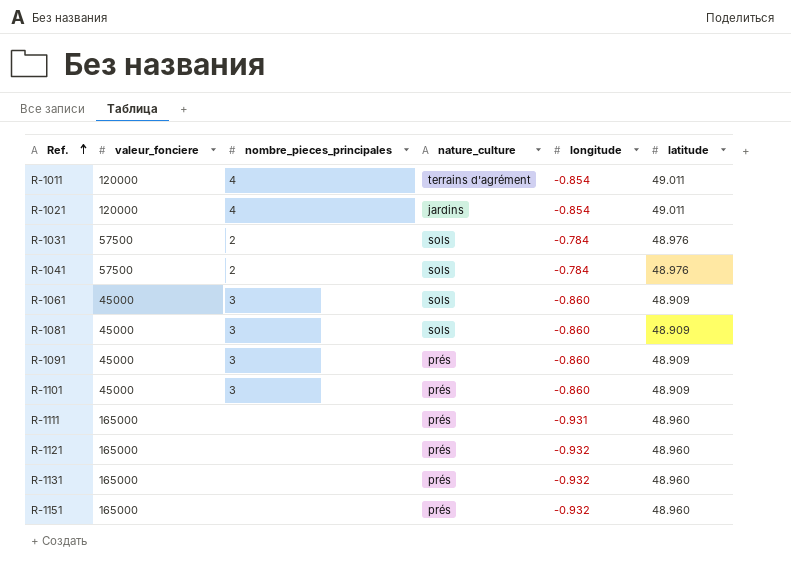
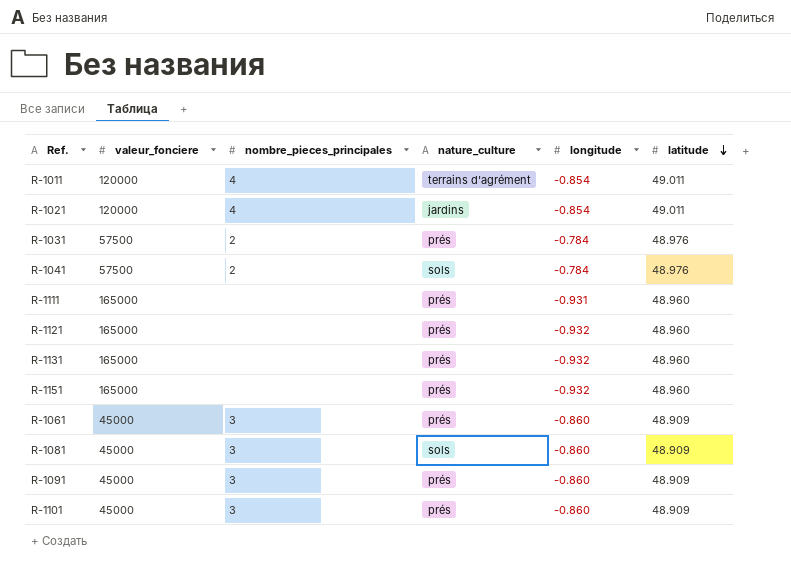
row order: Ref. ascending -> latitude descending
R-1031 | nature_culture: sols -> prés
R-1061 | nature_culture: sols -> prés

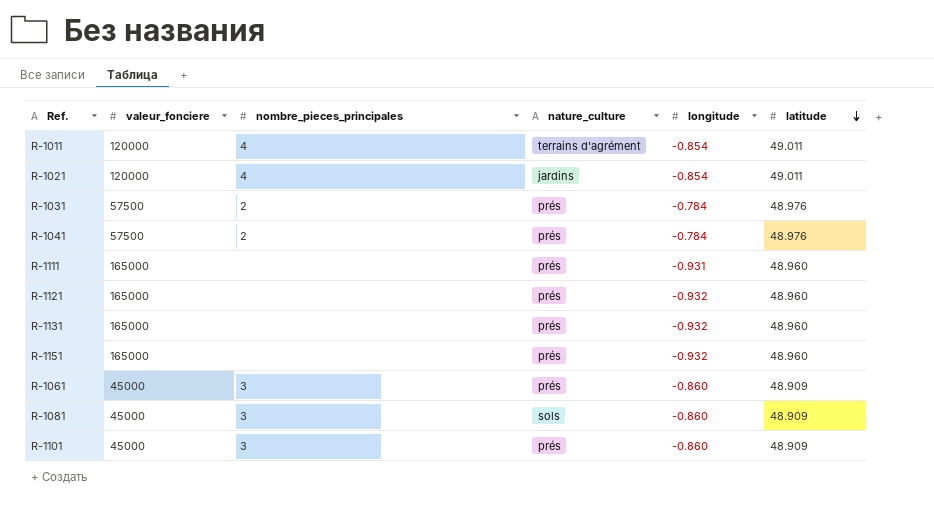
row R-1091: 45000 | 3 | prés | -0.860 | 48.909 -> none
R-1041 | nature_culture: sols -> prés

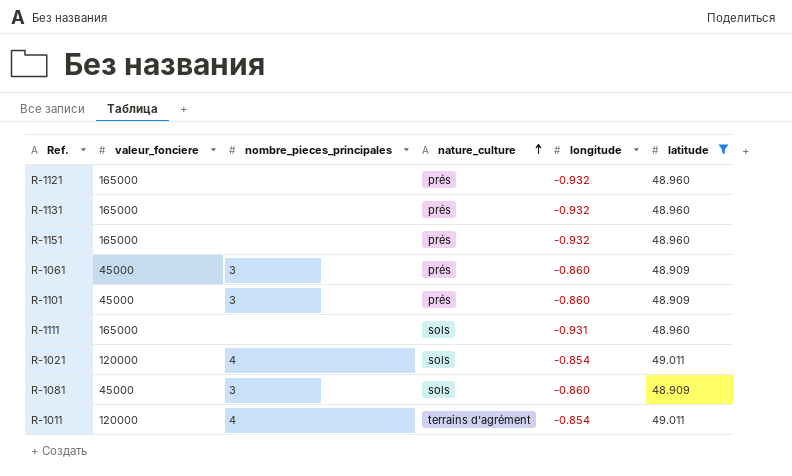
filter: none -> latitude != 48.976
row order: latitude descending -> nature_culture ascending
R-1111 | nature_culture: prés -> sols
R-1021 | nature_culture: jardins -> sols

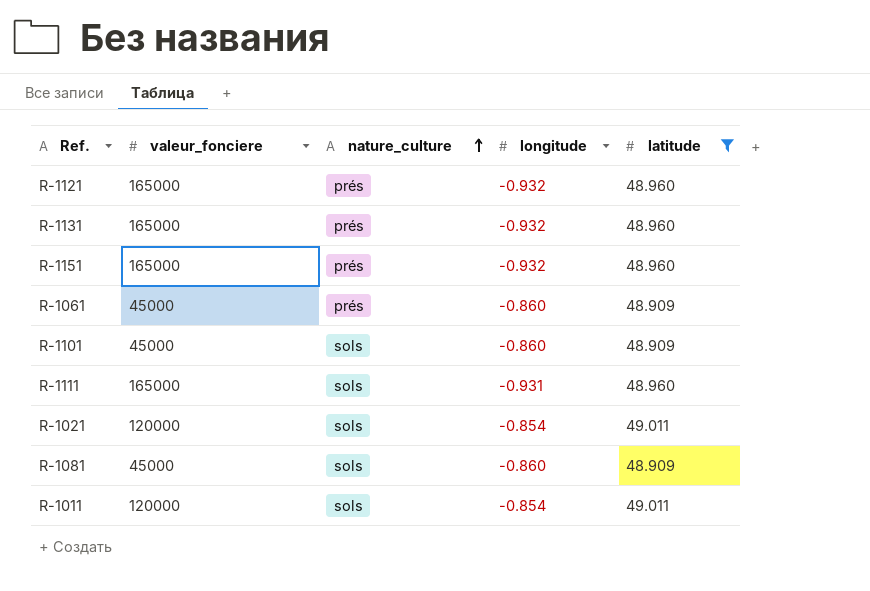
column nombre_pieces_principales | position: 3 -> none
R-1101 | nature_culture: prés -> sols
R-1011 | nature_culture: terrains d'agrément -> sols

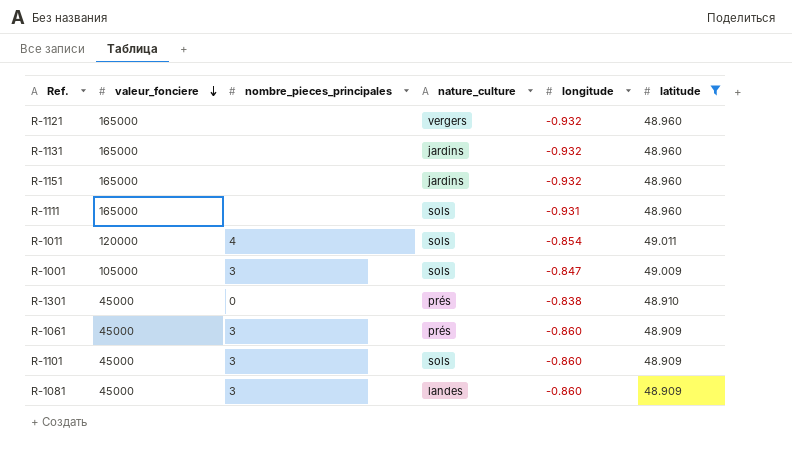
row order: nature_culture ascending -> valeur_fonciere descending
column nombre_pieces_principales | position: none -> 3
row R-1021: 120000 | sols | -0.854 | 49.011 -> none
R-1121 | nature_culture: prés -> vergers
R-1131 | nature_culture: prés -> jardins
R-1151 | nature_culture: prés -> jardins
row R-1001: none -> 105000 | 3 | sols | -0.847 | 49.009
row R-1301: none -> 45000 | 0 | prés | -0.838 | 48.910
R-1081 | nature_culture: sols -> landes

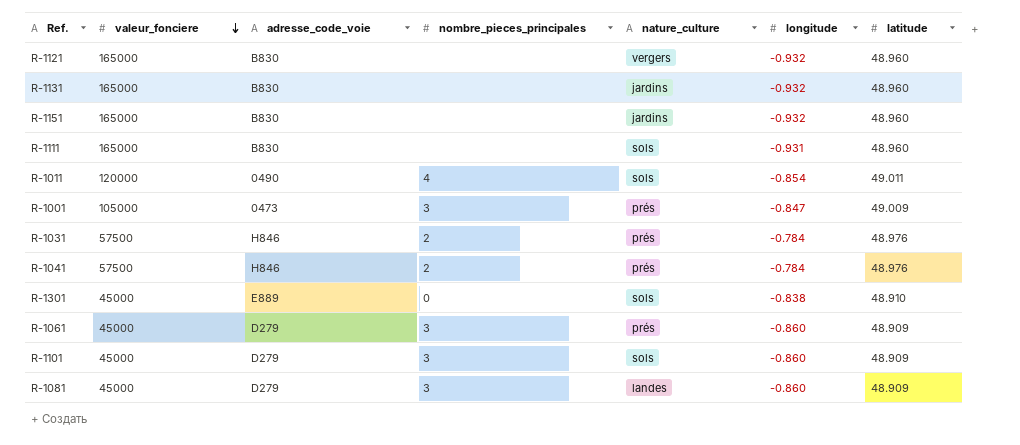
filter: latitude != 48.976 -> none
column adresse_code_voie | position: none -> 3
R-1001 | nature_culture: sols -> prés
R-1301 | nature_culture: prés -> sols

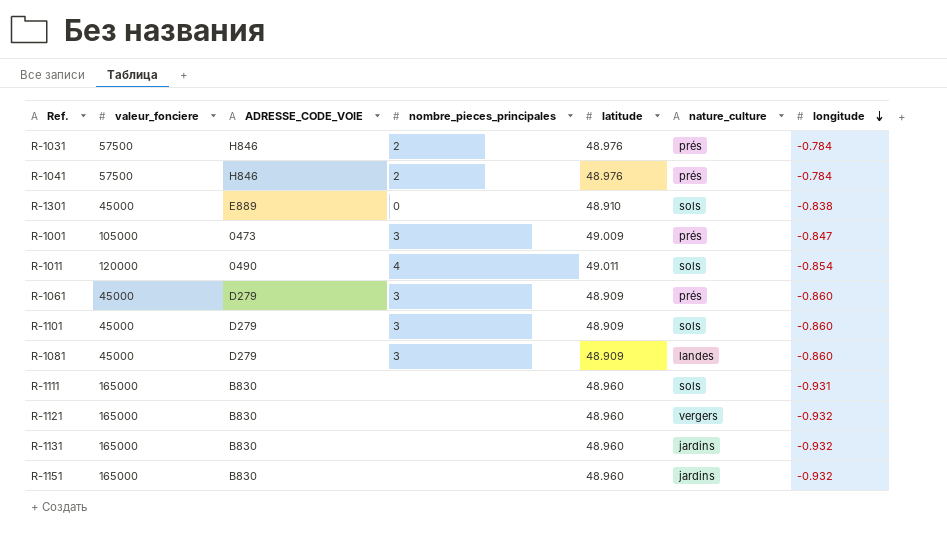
row order: valeur_fonciere descending -> longitude descending
column name: adresse_code_voie -> ADRESSE_CODE_VOIE
column latitude | position: 7 -> 5

